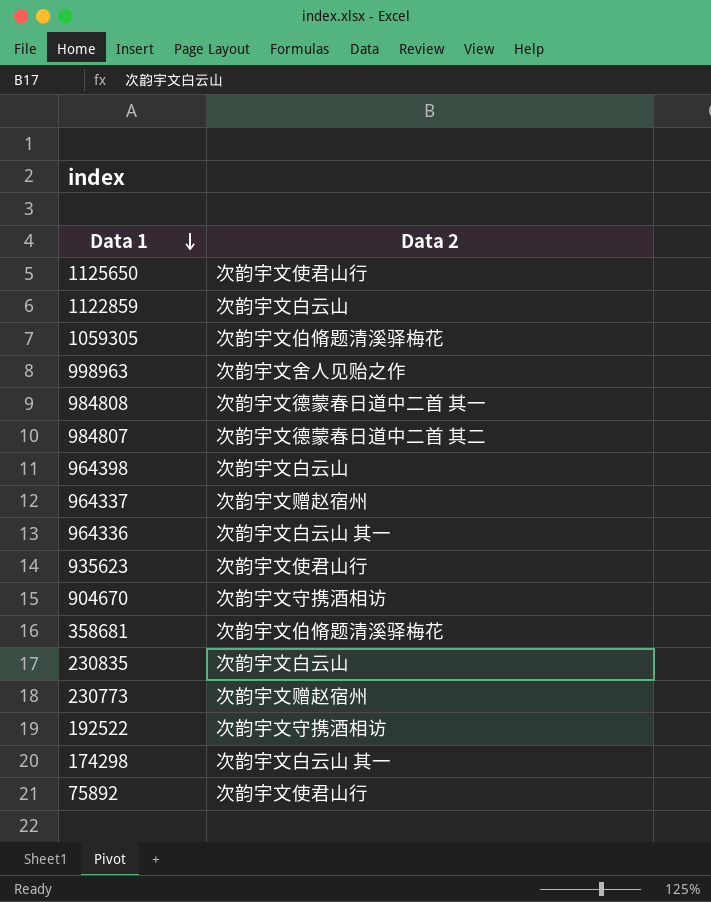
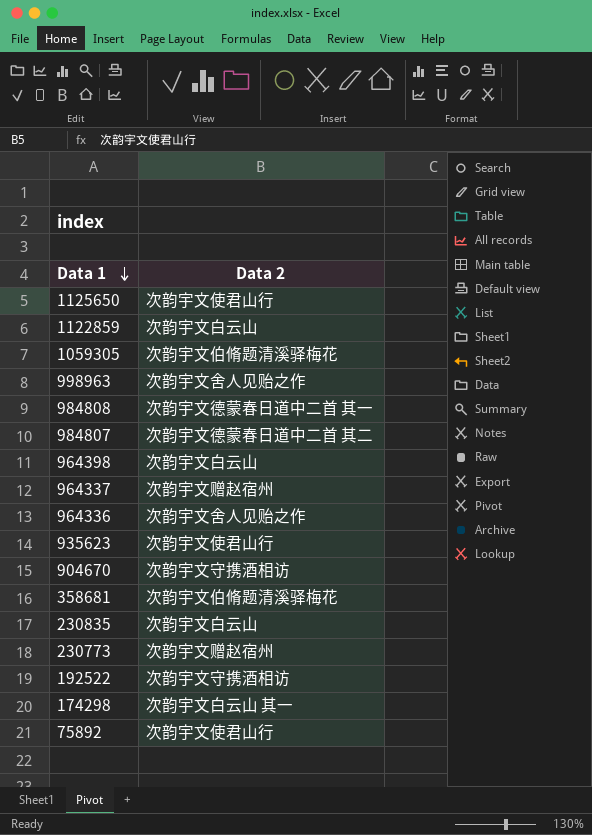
964336 | Data 2: 次韵宇文白云山 其一 -> 次韵宇文舍人见贻之作

